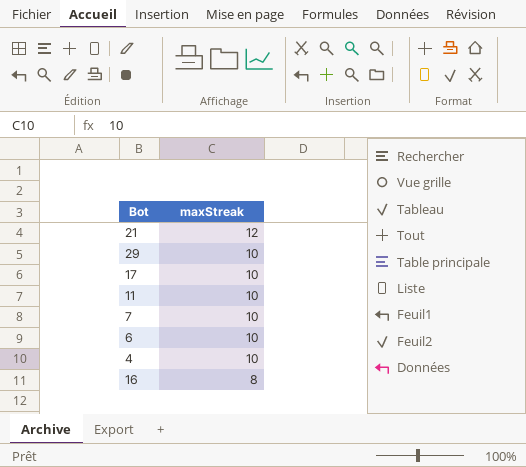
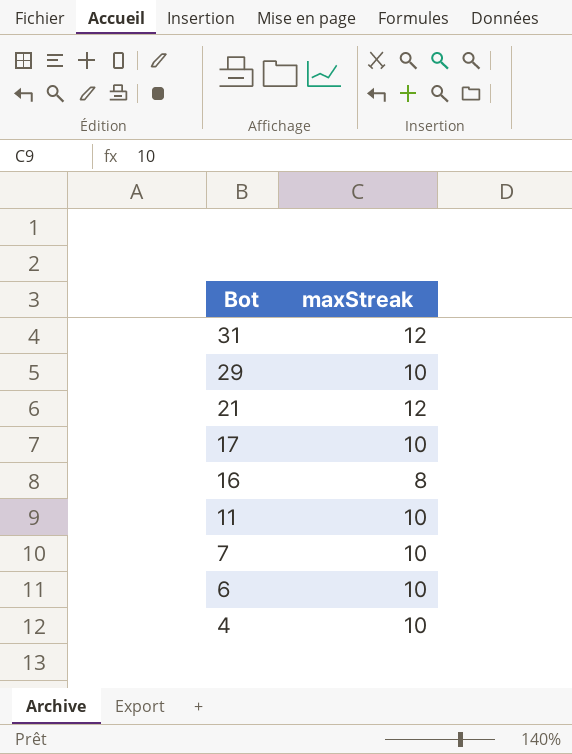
row order: maxStreak descending -> Bot descending
row 31: none -> 12

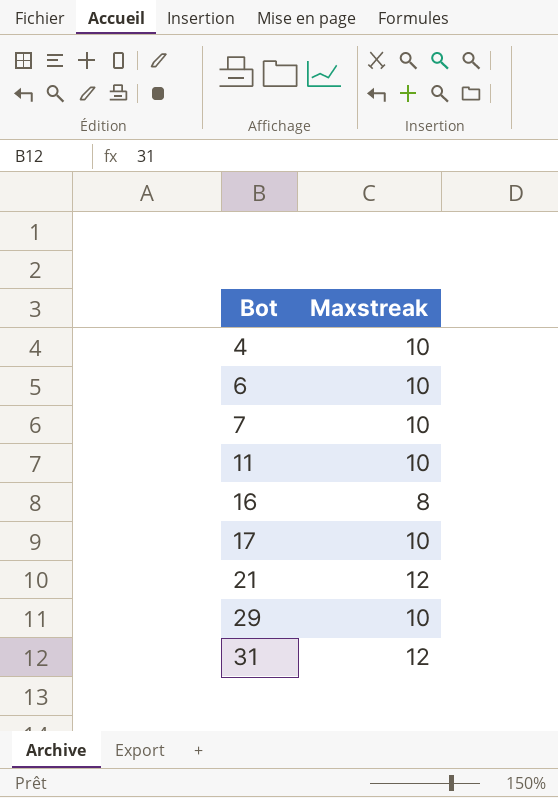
row order: Bot descending -> Bot ascending
column name: maxStreak -> Maxstreak

